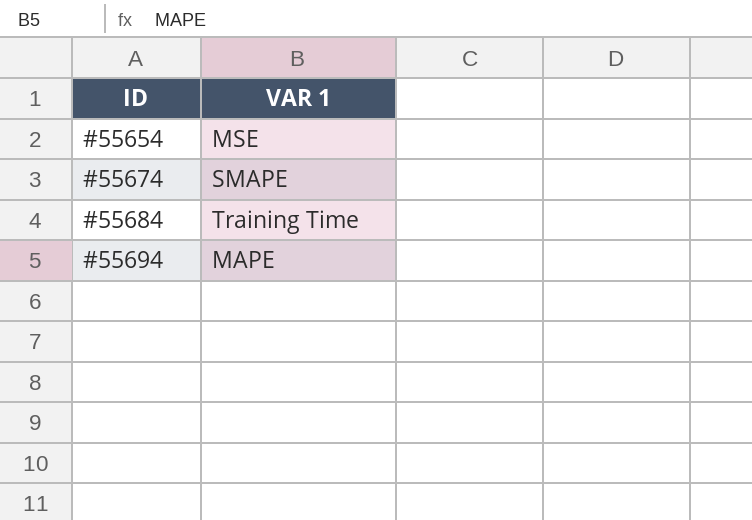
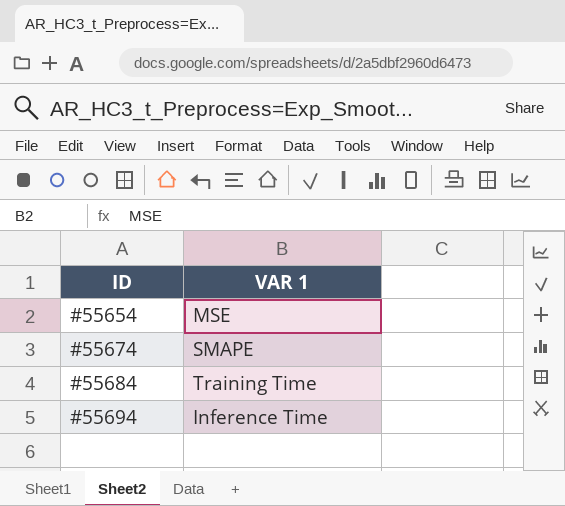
#55694 | VAR 1: MAPE -> Inference Time

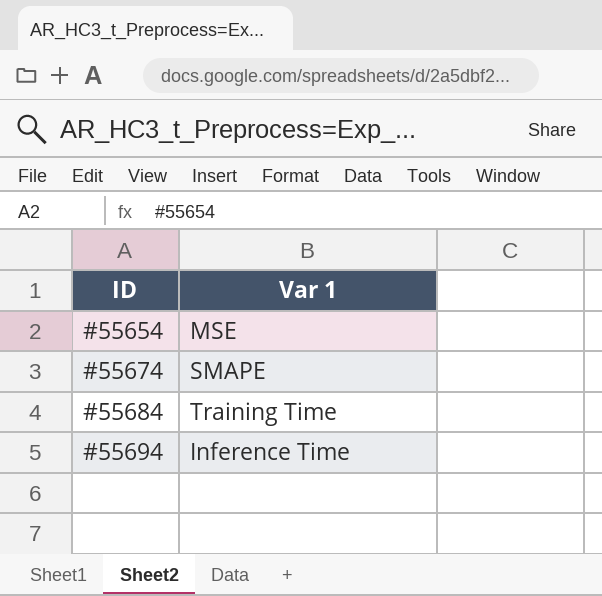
column name: VAR 1 -> Var 1

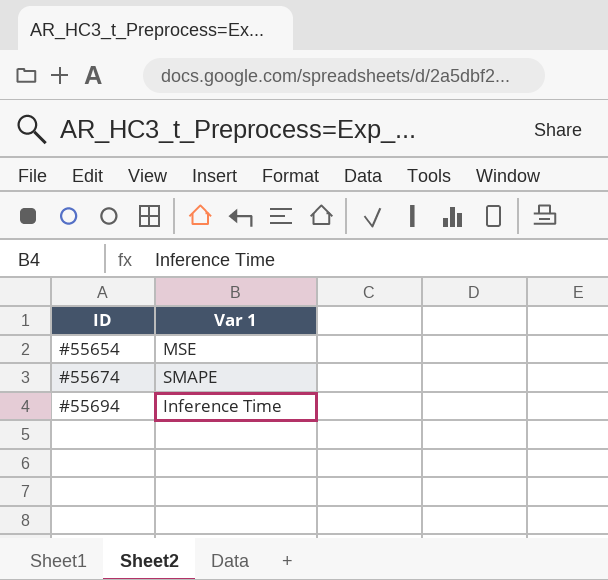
row #55684: Training Time -> none

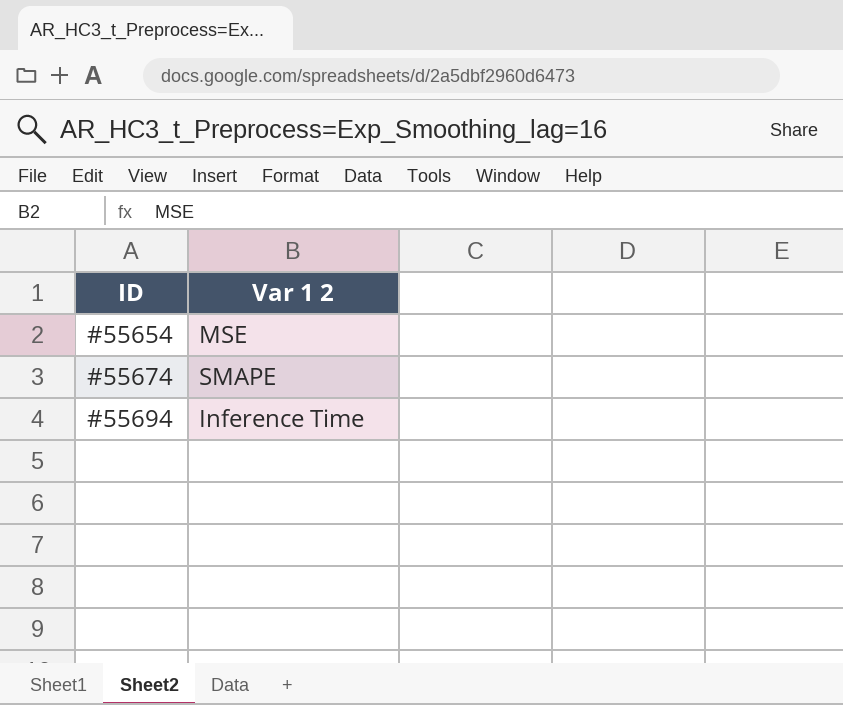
column name: Var 1 -> Var 1 2

